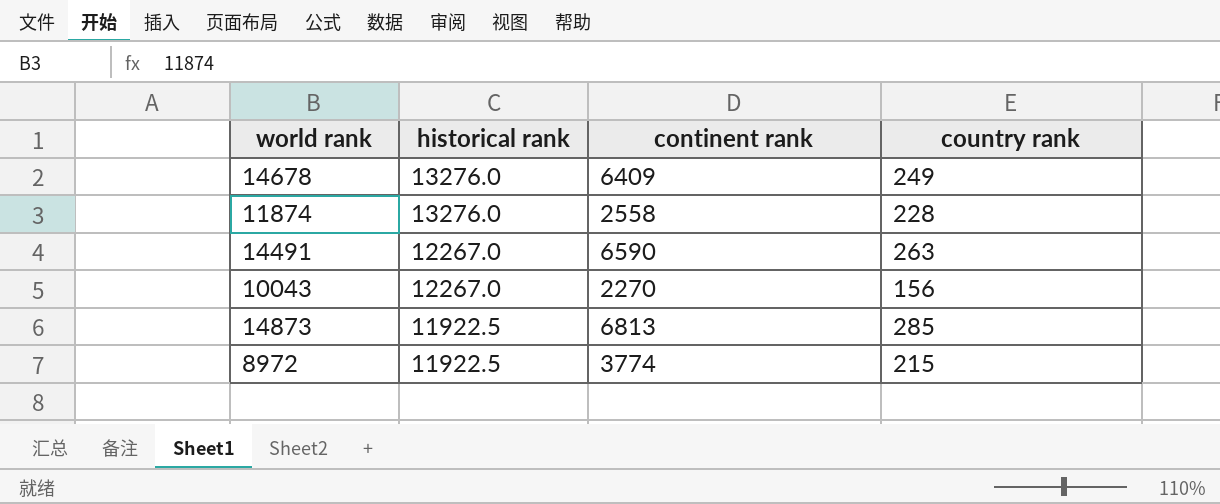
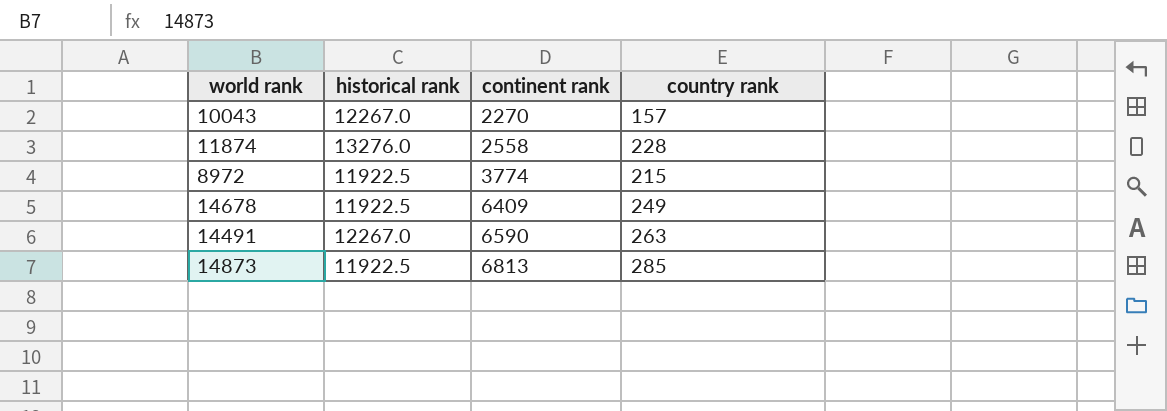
row order: historical rank descending -> continent rank ascending
10043 | country rank: 156 -> 157
14678 | historical rank: 13276.0 -> 11922.5

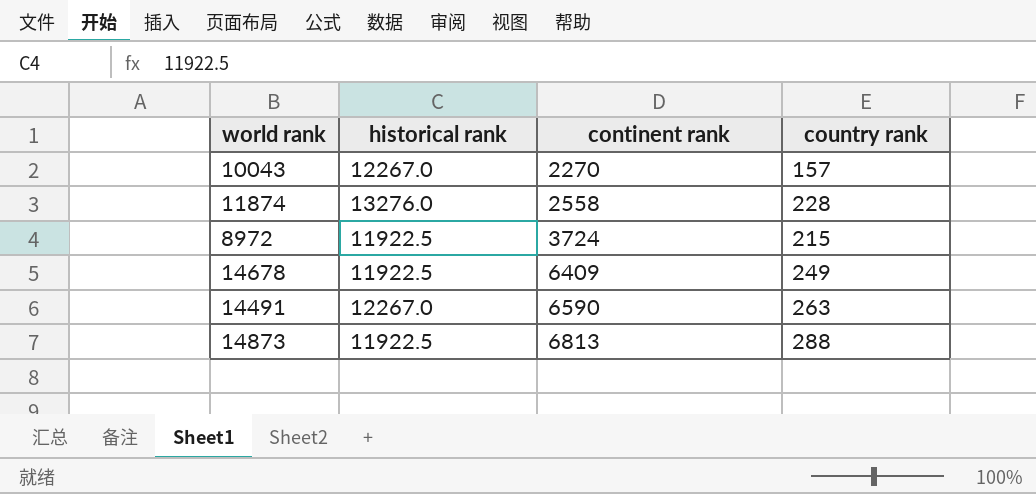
8972 | continent rank: 3774 -> 3724
14873 | country rank: 285 -> 288

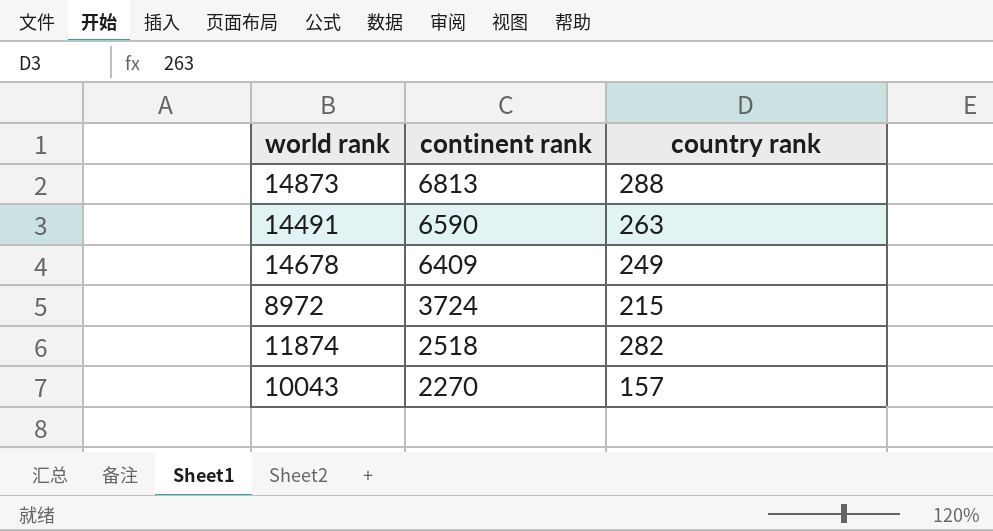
row order: continent rank ascending -> continent rank descending
column historical rank | position: 2 -> none
11874 | continent rank: 2558 -> 2518
11874 | country rank: 228 -> 282

